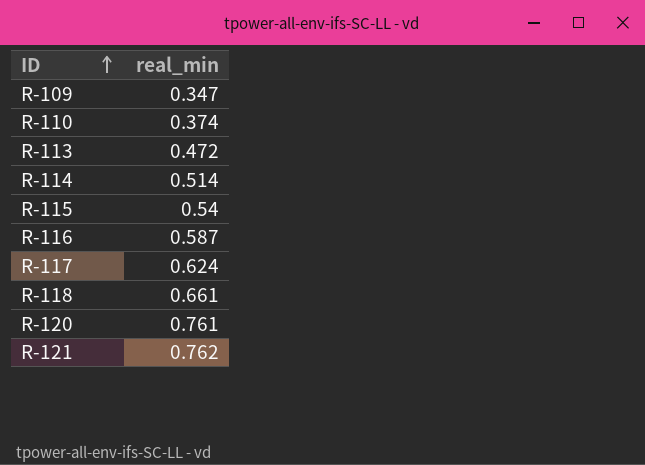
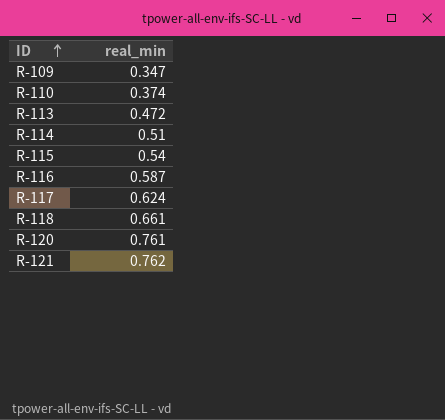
R-114 | real_min: 0.514 -> 0.51

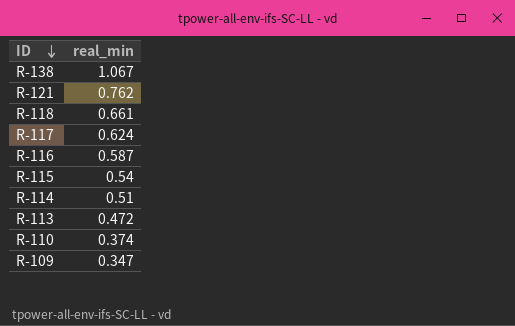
row order: ID ascending -> ID descending
row R-120: 0.761 -> none
row R-138: none -> 1.067

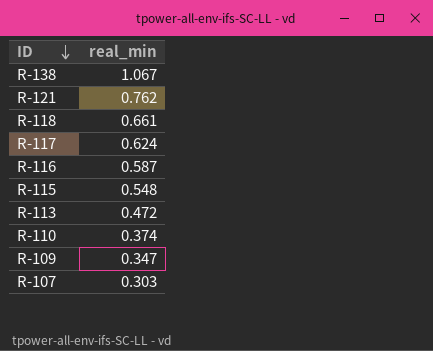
row R-114: 0.51 -> none
R-115 | real_min: 0.54 -> 0.548
row R-107: none -> 0.303

